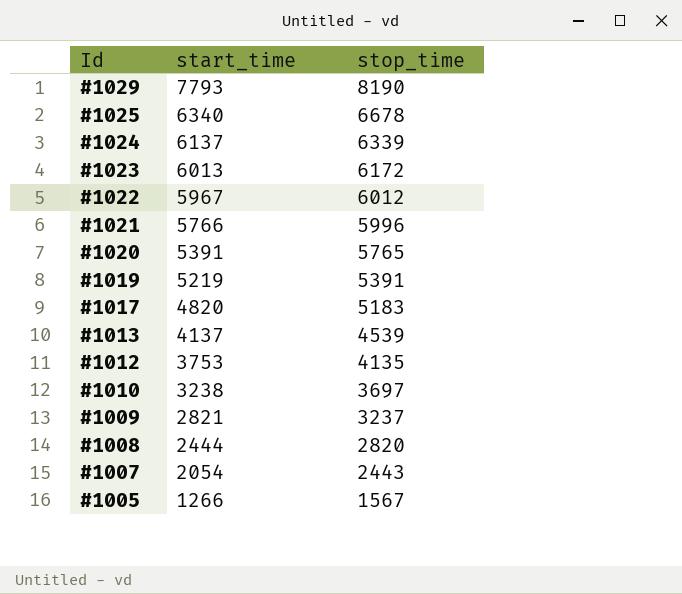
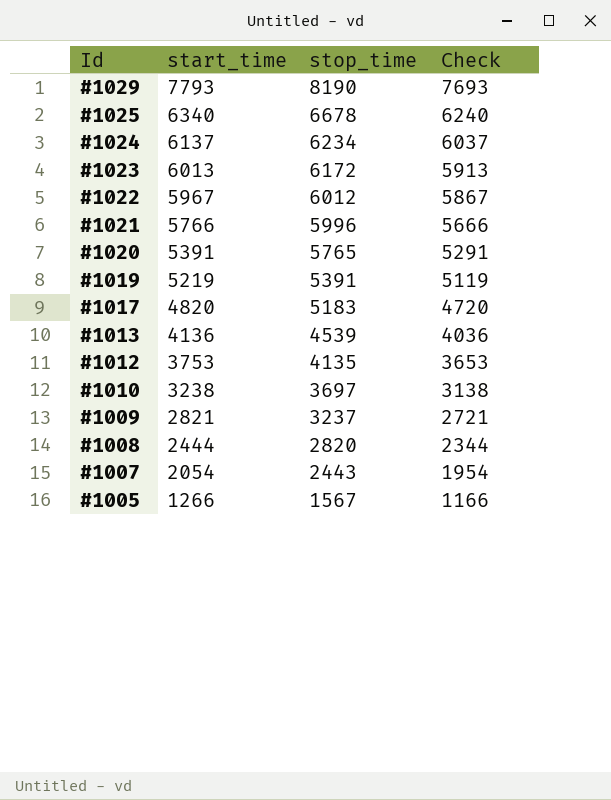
column Check | formula: none -> [start_time] - 100
#1024 | stop_time: 6339 -> 6234
#1013 | start_time: 4137 -> 4136

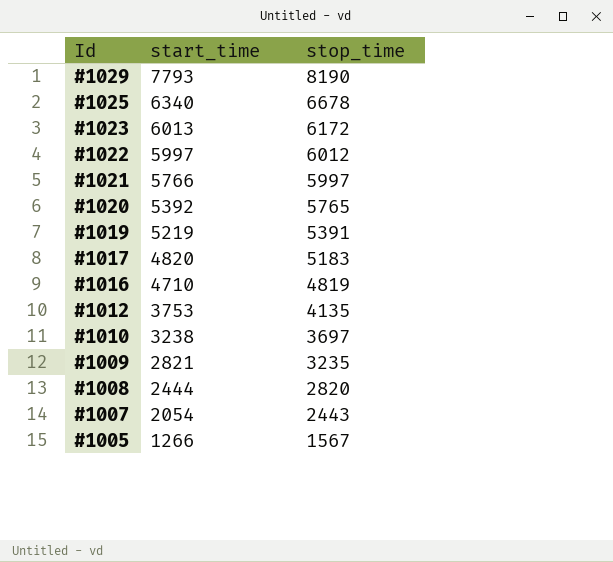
column Check | formula: [start_time] - 100 -> none
row #1024: 6137 | 6234 | 6037 -> none
row #1013: 4136 | 4539 | 4036 -> none
#1022 | start_time: 5967 -> 5997
#1021 | stop_time: 5996 -> 5997
#1020 | start_time: 5391 -> 5392
row #1016: none -> 4710 | 4819
#1009 | stop_time: 3237 -> 3235

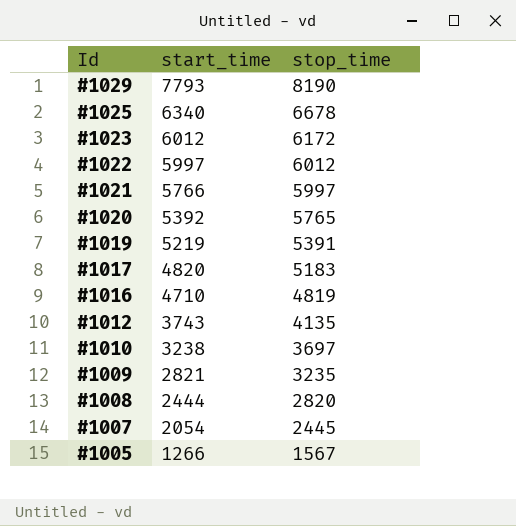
#1023 | start_time: 6013 -> 6012
#1012 | start_time: 3753 -> 3743
#1007 | stop_time: 2443 -> 2445

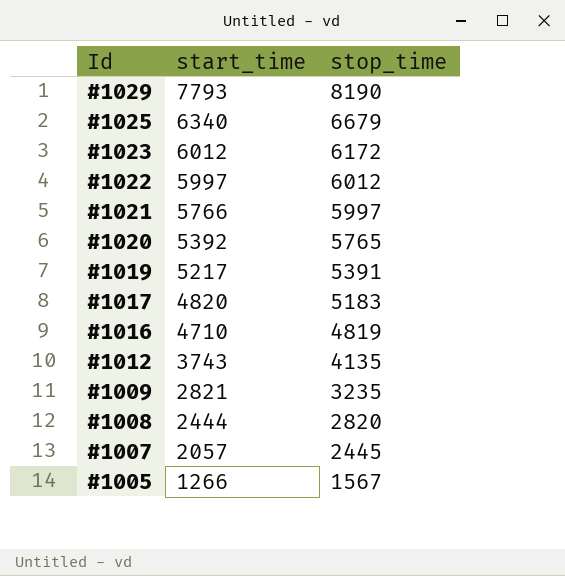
row #1010: 3238 | 3697 -> none
#1025 | stop_time: 6678 -> 6679
#1019 | start_time: 5219 -> 5217
#1007 | start_time: 2054 -> 2057

